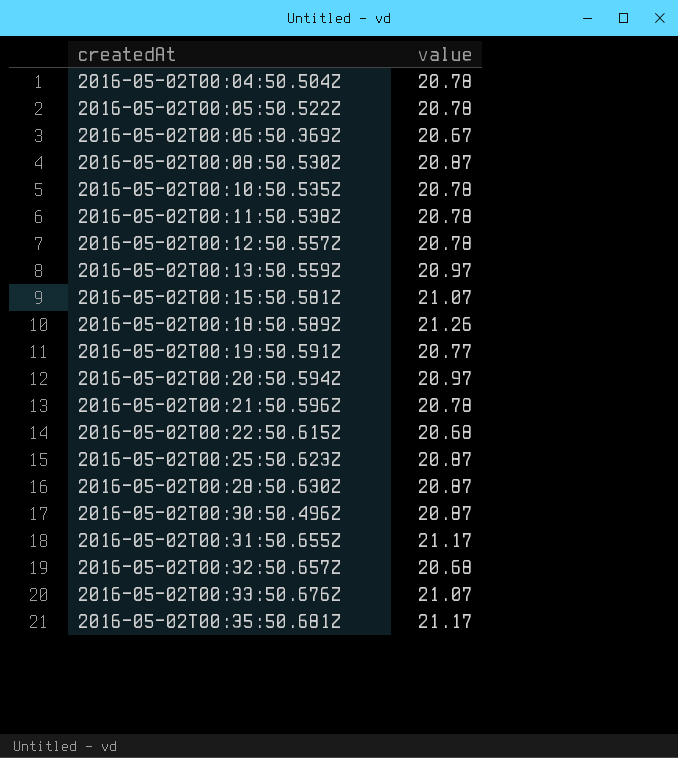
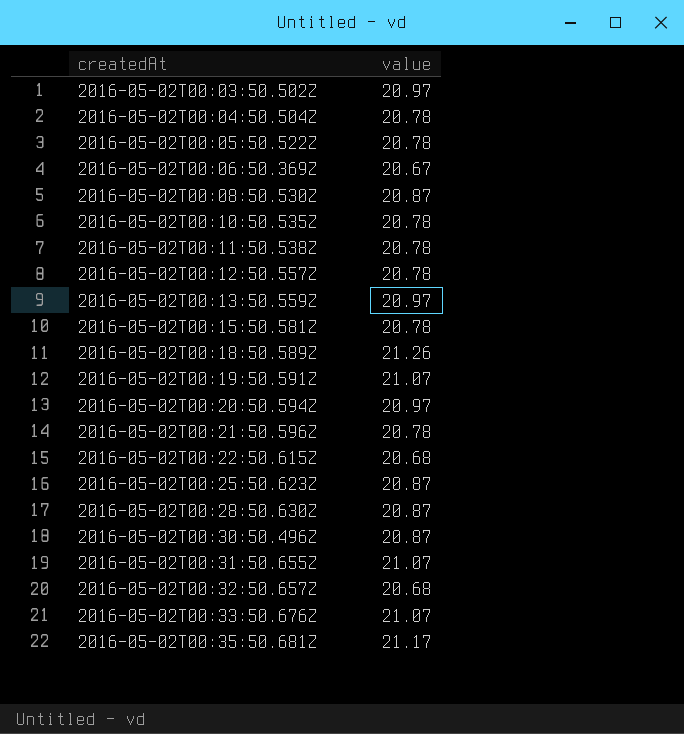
row 2016-05-02T00:03:50.502Z: none -> 20.97
2016-05-02T00:15:50.581Z | value: 21.07 -> 20.78
2016-05-02T00:19:50.591Z | value: 20.77 -> 21.07
2016-05-02T00:31:50.655Z | value: 21.17 -> 21.07

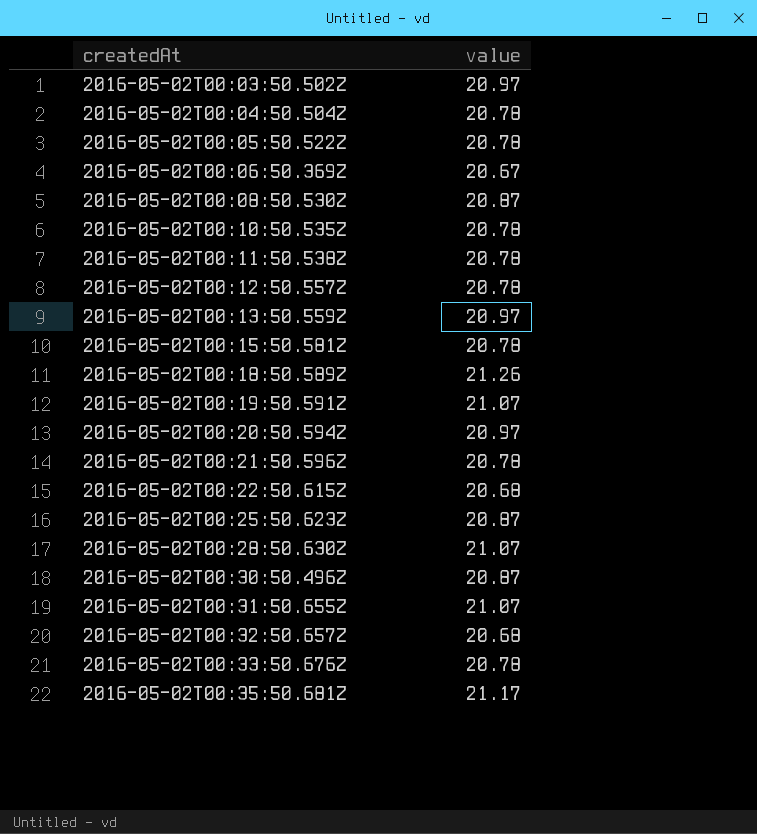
2016-05-02T00:28:50.630Z | value: 20.87 -> 21.07
2016-05-02T00:33:50.676Z | value: 21.07 -> 20.78

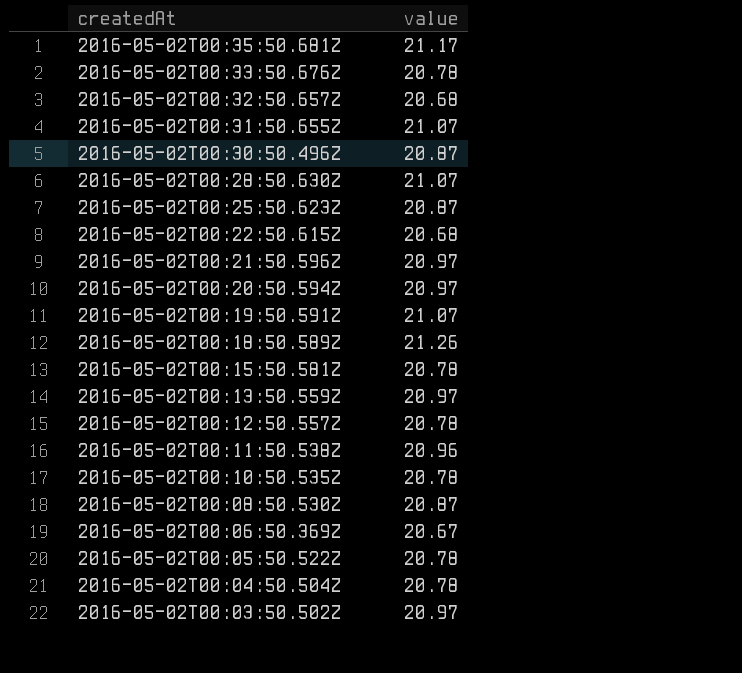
row order: createdAt ascending -> createdAt descending
2016-05-02T00:21:50.596Z | value: 20.78 -> 20.97
2016-05-02T00:11:50.538Z | value: 20.78 -> 20.96

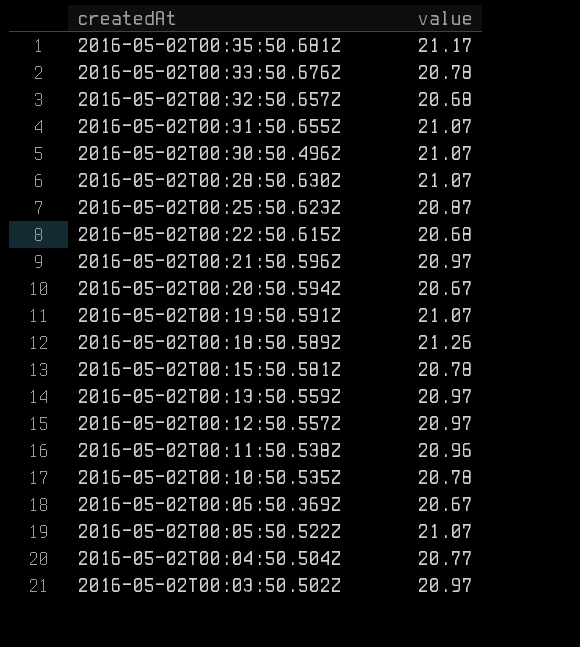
row 2016-05-02T00:08:50.530Z: 20.87 -> none
2016-05-02T00:30:50.496Z | value: 20.87 -> 21.07
2016-05-02T00:20:50.594Z | value: 20.97 -> 20.67
2016-05-02T00:12:50.557Z | value: 20.78 -> 20.97
2016-05-02T00:05:50.522Z | value: 20.78 -> 21.07
2016-05-02T00:04:50.504Z | value: 20.78 -> 20.77

